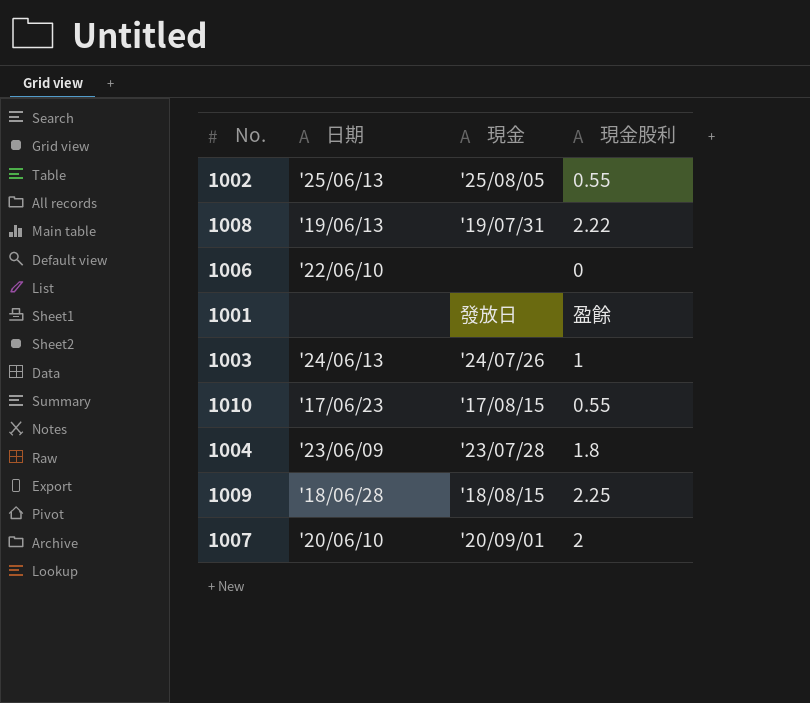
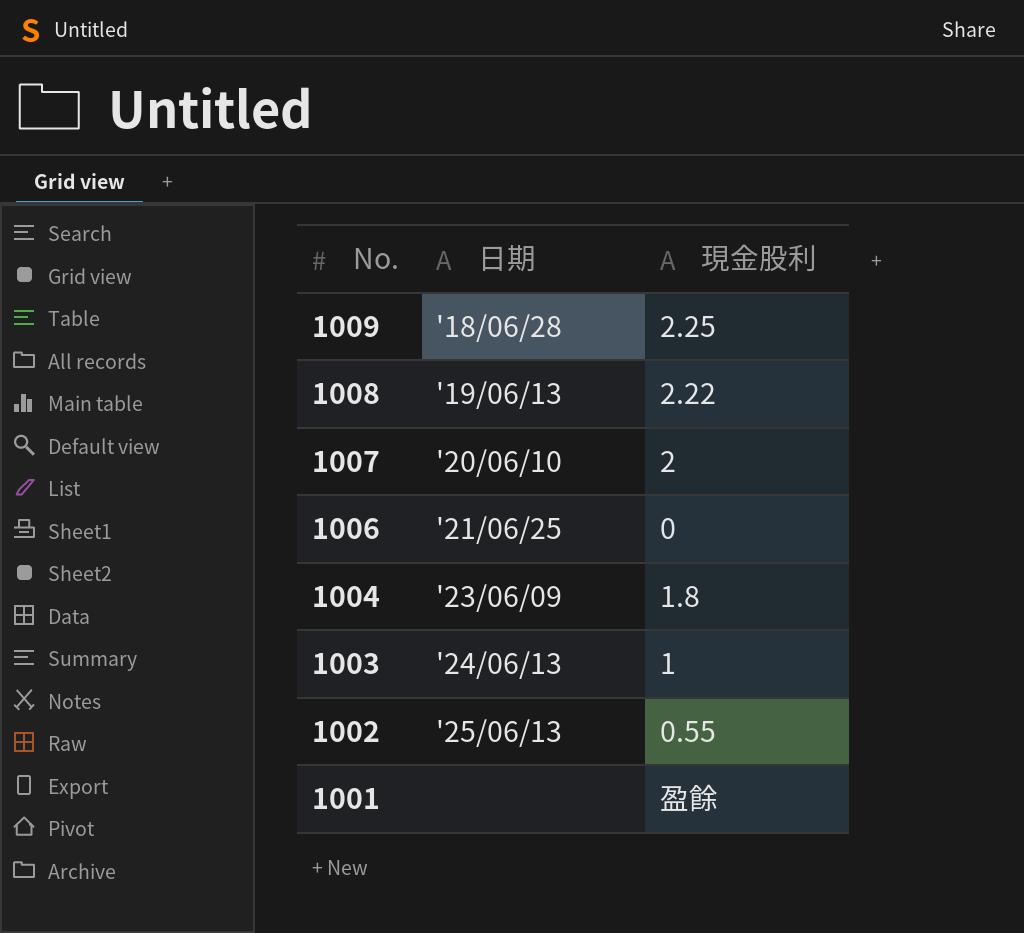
row order: none -> No. descending
column 現金 | position: 3 -> none
row 1010: '17/06/23 | '17/08/15 | 0.55 -> none
1006 | 日期: '22/06/10 -> '21/06/25

